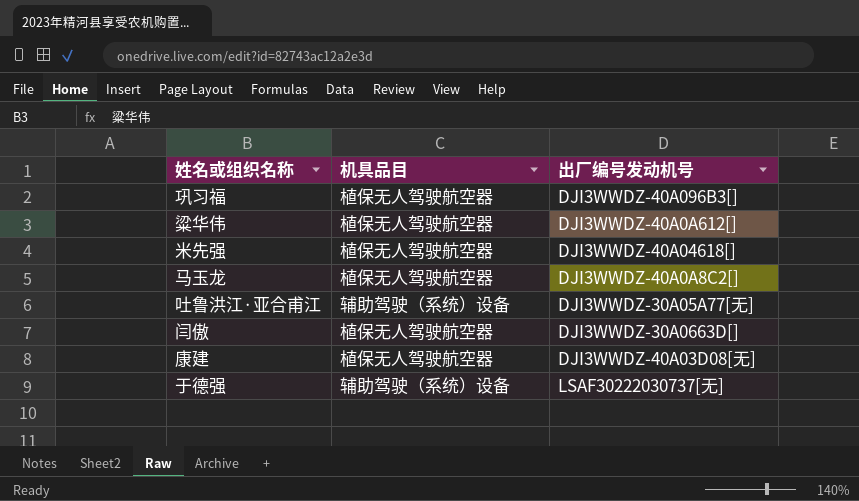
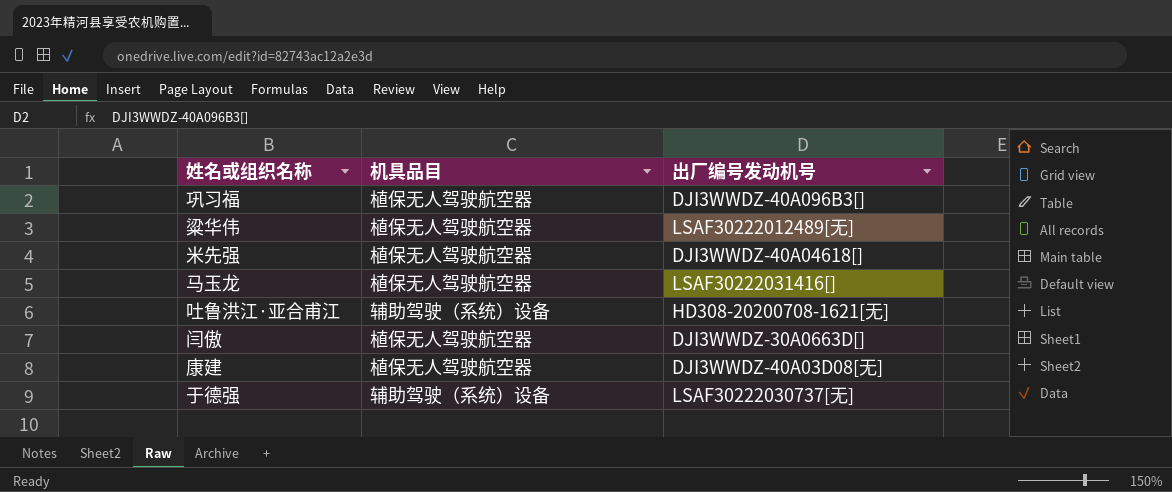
粱华伟 | 出厂编号发动机号: DJI3WWDZ-40A0A612[] -> LSAF30222012489[无]
马玉龙 | 出厂编号发动机号: DJI3WWDZ-40A0A8C2[] -> LSAF30222031416[]
吐鲁洪江·亚合甫江 | 出厂编号发动机号: DJI3WWDZ-30A05A77[无] -> HD308-20200708-1621[无]

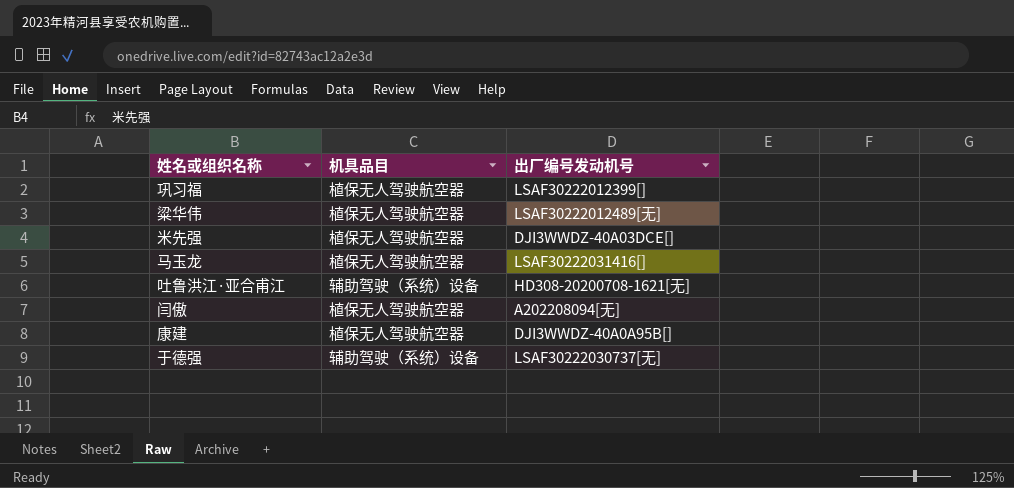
巩习福 | 出厂编号发动机号: DJI3WWDZ-40A096B3[] -> LSAF30222012399[]
米先强 | 出厂编号发动机号: DJI3WWDZ-40A04618[] -> DJI3WWDZ-40A03DCE[]
闫傲 | 出厂编号发动机号: DJI3WWDZ-30A0663D[] -> A202208094[无]
康建 | 出厂编号发动机号: DJI3WWDZ-40A03D08[无] -> DJI3WWDZ-40A0A95B[]

